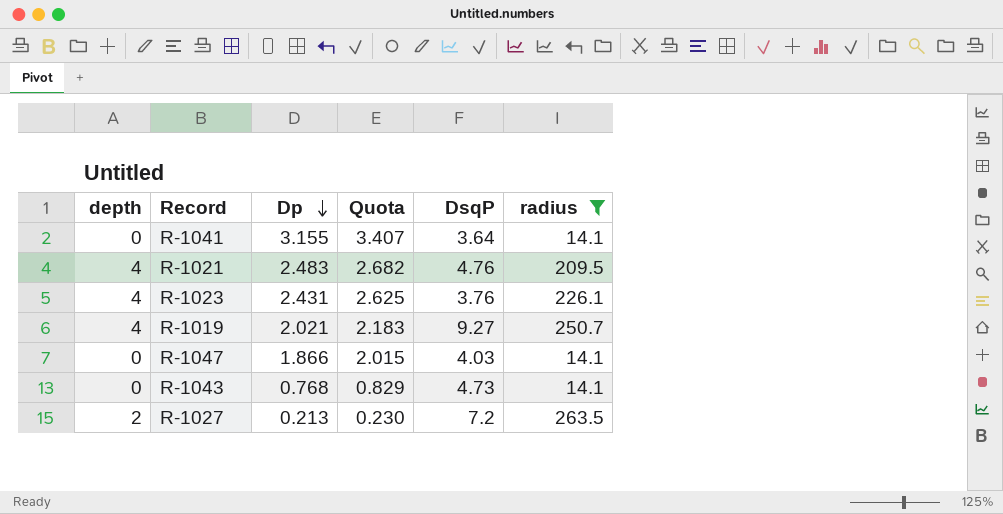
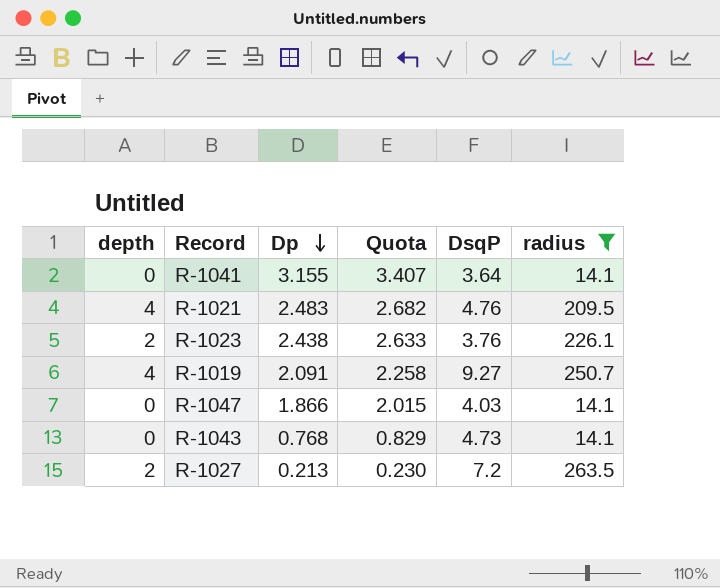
R-1023 | depth: 4 -> 2
R-1023 | Dp: 2.431 -> 2.438
R-1023 | Quota: 2.625 -> 2.633
R-1019 | Dp: 2.021 -> 2.091
R-1019 | Quota: 2.183 -> 2.258

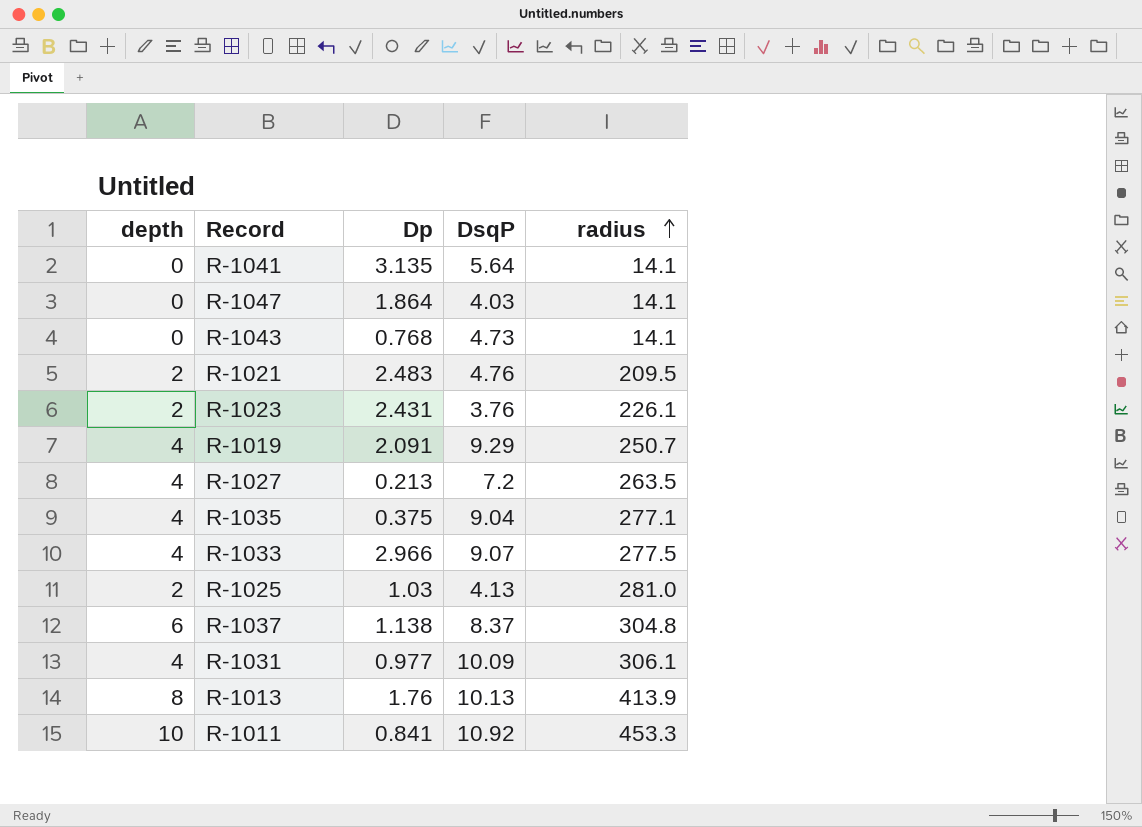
filter: radius <= 263.5 -> none
row order: Dp descending -> radius ascending
column Quota | formula: [Dp] * 1.08 -> none
R-1041 | Dp: 3.155 -> 3.135
R-1041 | DsqP: 3.64 -> 5.64
R-1047 | Dp: 1.866 -> 1.864
R-1021 | depth: 4 -> 2
R-1023 | Dp: 2.438 -> 2.431
R-1019 | DsqP: 9.27 -> 9.29
R-1027 | depth: 2 -> 4

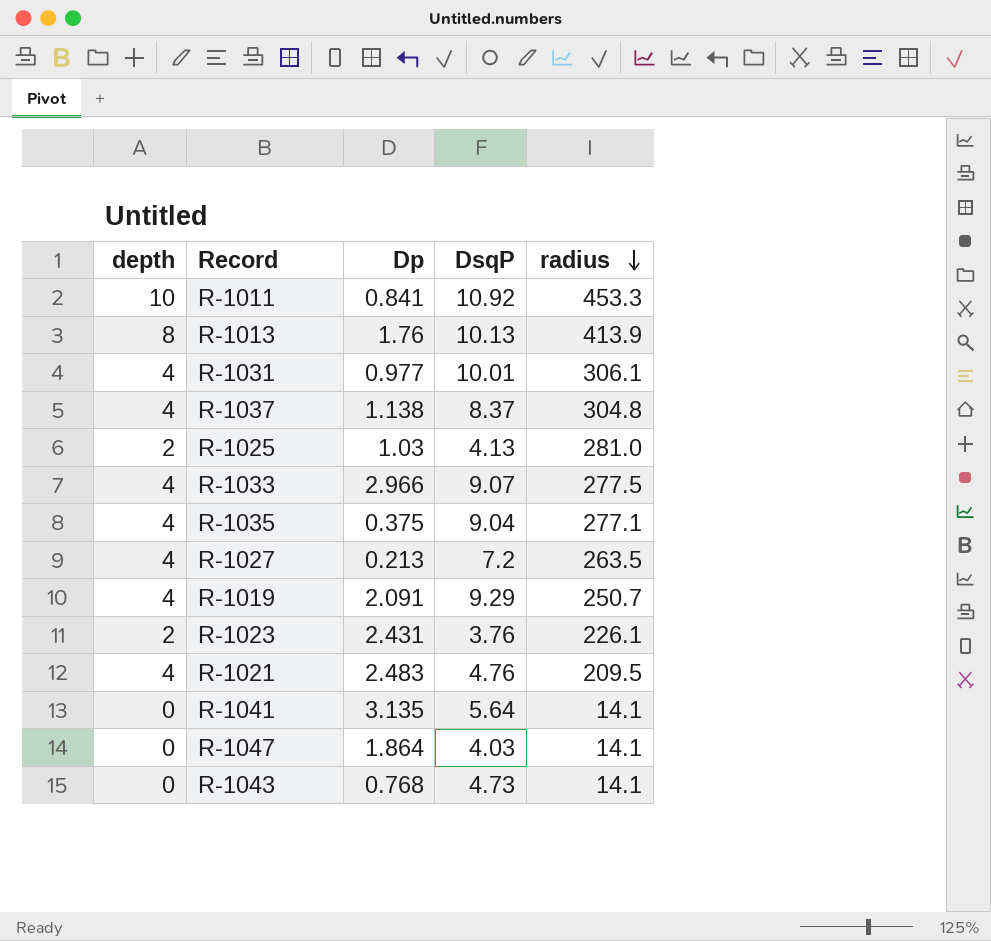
row order: radius ascending -> radius descending
R-1031 | DsqP: 10.09 -> 10.01
R-1037 | depth: 6 -> 4
R-1021 | depth: 2 -> 4

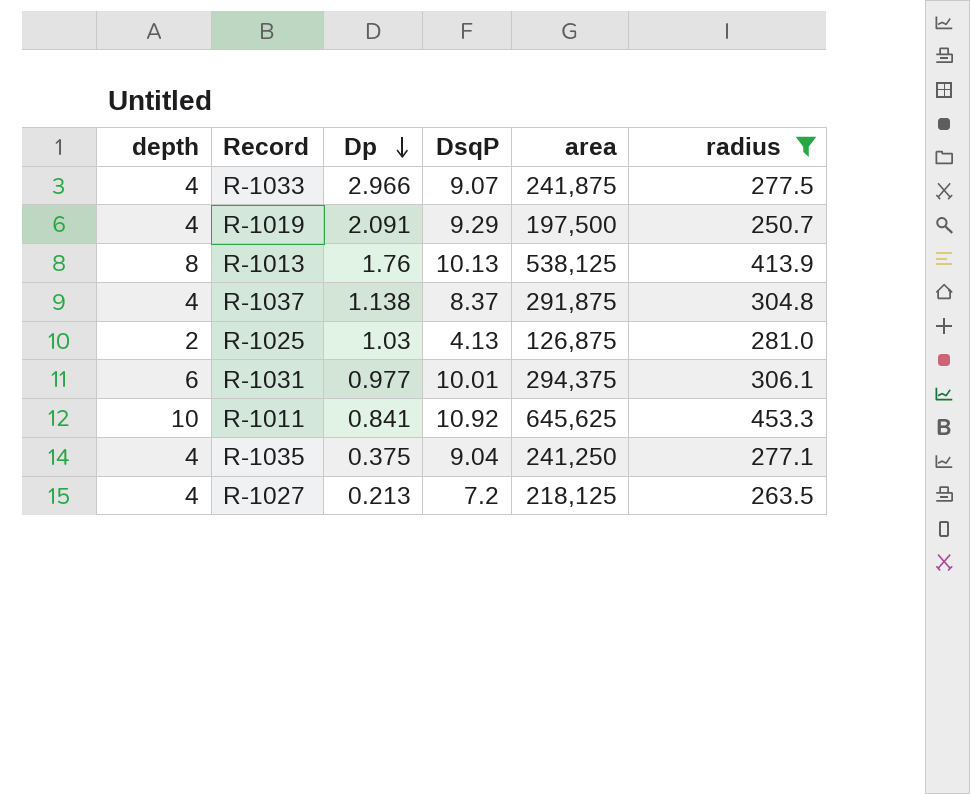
filter: none -> radius >= 250.7
row order: radius descending -> Dp descending
column area | position: none -> 5
R-1031 | depth: 4 -> 6

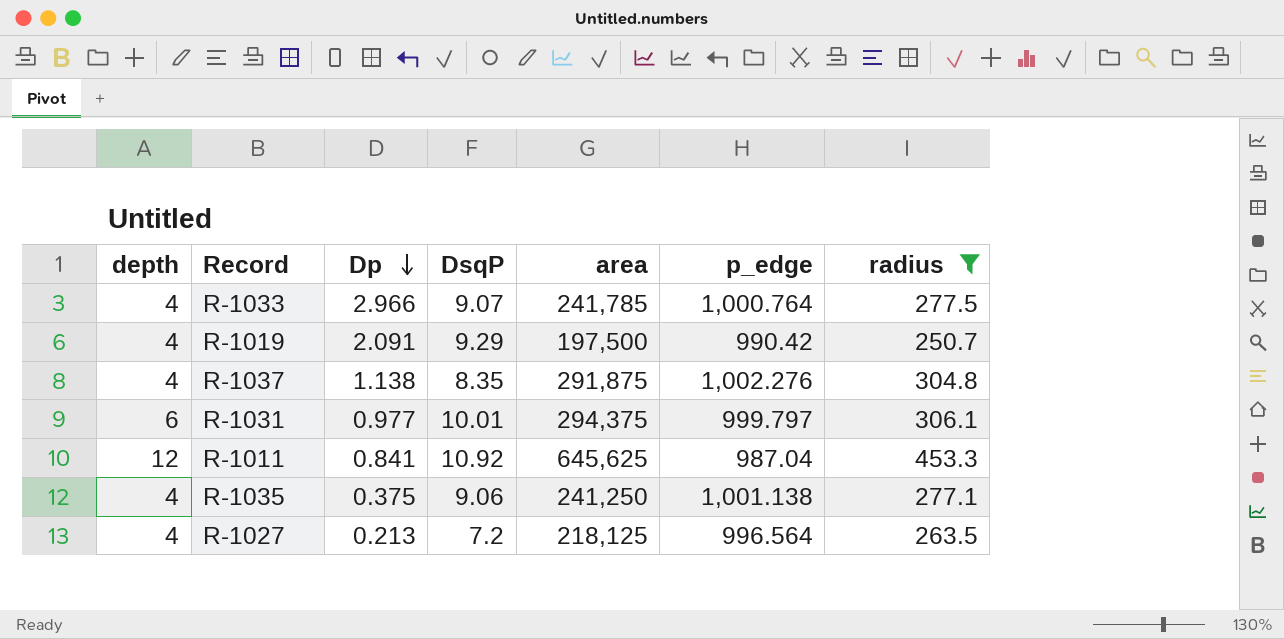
column p_edge | position: none -> 6
row R-1013: 8 | 1.76 | 10.13 | 538,125 | 413.9 -> none
row R-1025: 2 | 1.03 | 4.13 | 126,875 | 281.0 -> none
R-1033 | area: 241,875 -> 241,785
R-1037 | DsqP: 8.37 -> 8.35
R-1011 | depth: 10 -> 12
R-1035 | DsqP: 9.04 -> 9.06

